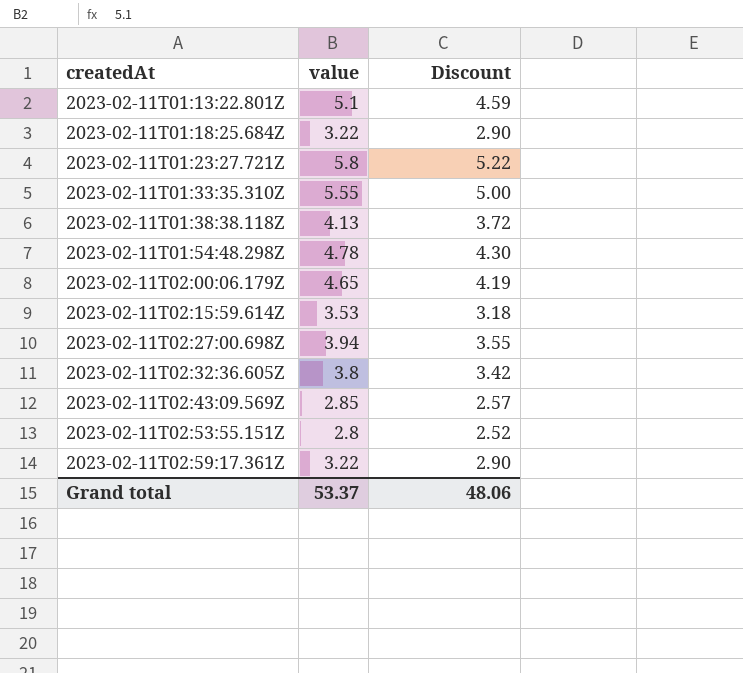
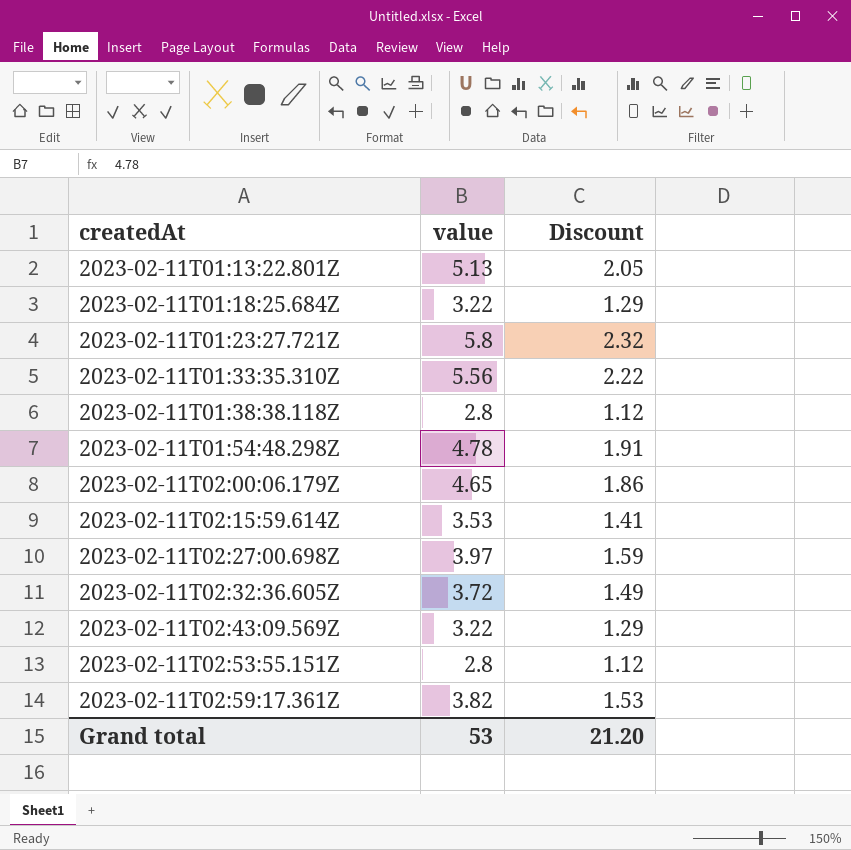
column Discount | formula: [value] * 0.9 -> [value] * 0.4
2023-02-11T01:13:22.801Z | value: 5.1 -> 5.13
2023-02-11T01:33:35.310Z | value: 5.55 -> 5.56
2023-02-11T01:38:38.118Z | value: 4.13 -> 2.8
2023-02-11T02:27:00.698Z | value: 3.94 -> 3.97
2023-02-11T02:32:36.605Z | value: 3.8 -> 3.72
2023-02-11T02:43:09.569Z | value: 2.85 -> 3.22
2023-02-11T02:59:17.361Z | value: 3.22 -> 3.82
Grand total | value: 53.37 -> 53
Grand total | Discount: 48.06 -> 21.20

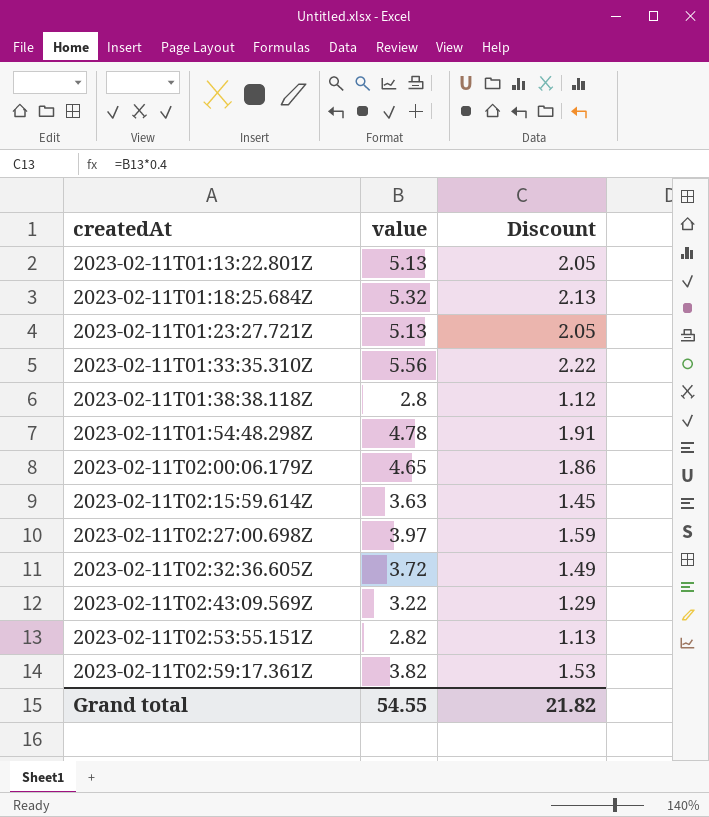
2023-02-11T01:18:25.684Z | value: 3.22 -> 5.32
2023-02-11T01:18:25.684Z | Discount: 1.29 -> 2.13
2023-02-11T01:23:27.721Z | value: 5.8 -> 5.13
2023-02-11T01:23:27.721Z | Discount: 2.32 -> 2.05
2023-02-11T02:15:59.614Z | value: 3.53 -> 3.63
2023-02-11T02:15:59.614Z | Discount: 1.41 -> 1.45
2023-02-11T02:53:55.151Z | value: 2.8 -> 2.82
2023-02-11T02:53:55.151Z | Discount: 1.12 -> 1.13
Grand total | value: 53 -> 54.55
Grand total | Discount: 21.20 -> 21.82

